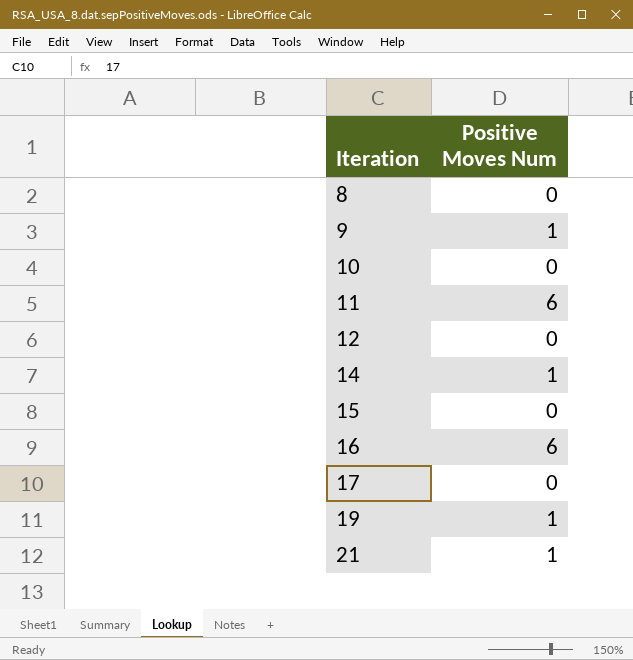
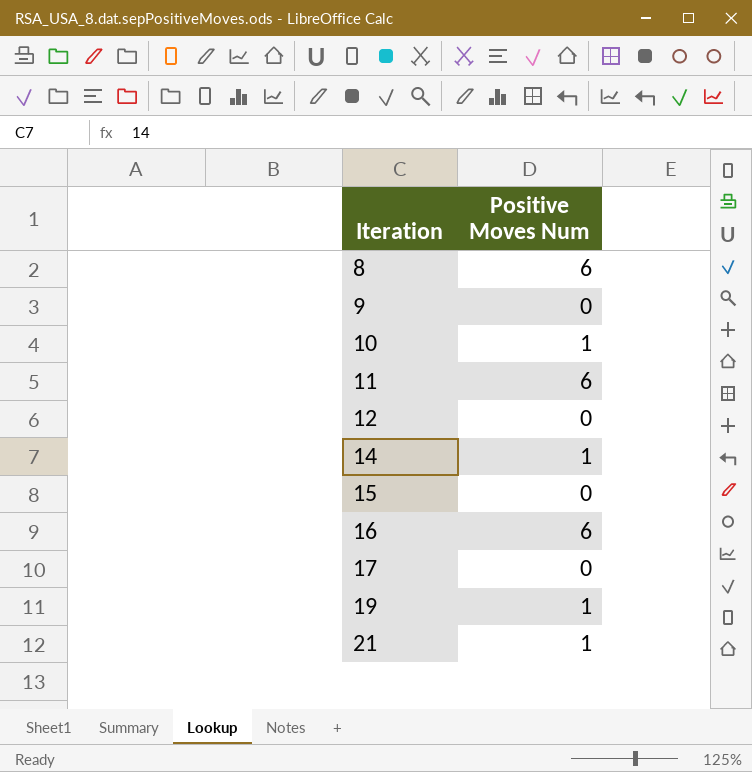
8 | Positive Moves Num: 0 -> 6
9 | Positive Moves Num: 1 -> 0
10 | Positive Moves Num: 0 -> 1

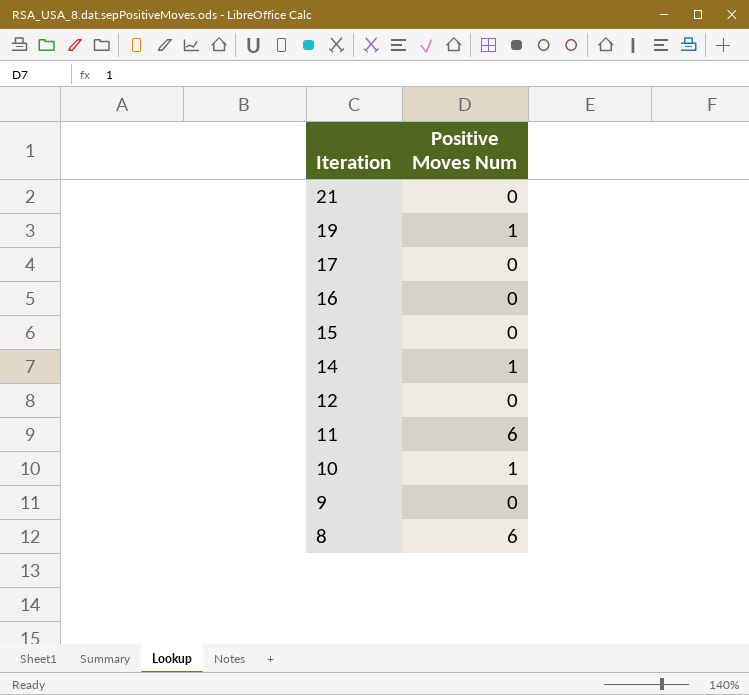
row order: Iteration ascending -> Iteration descending
21 | Positive Moves Num: 1 -> 0
16 | Positive Moves Num: 6 -> 0

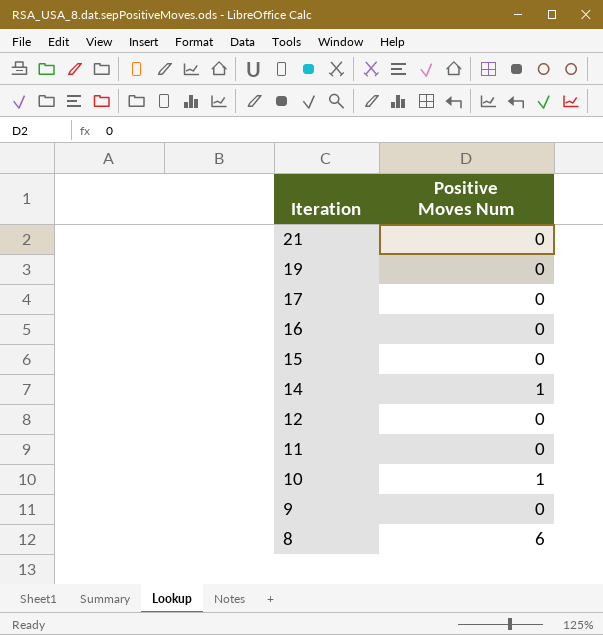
19 | Positive Moves Num: 1 -> 0
11 | Positive Moves Num: 6 -> 0

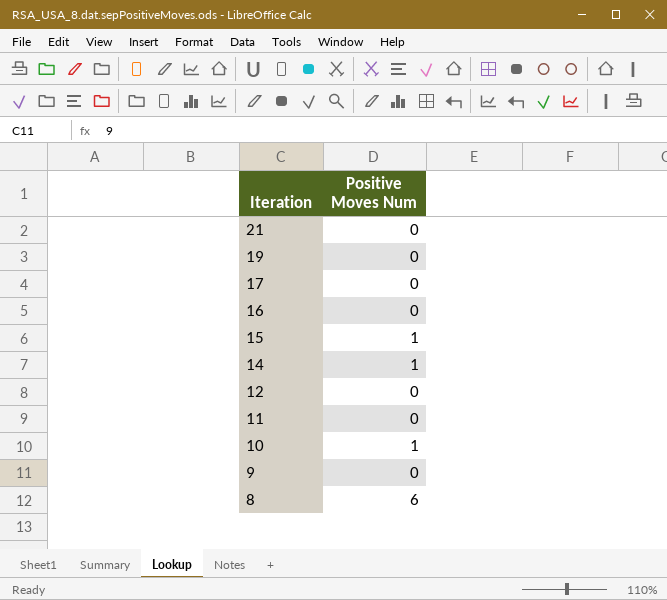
15 | Positive Moves Num: 0 -> 1

